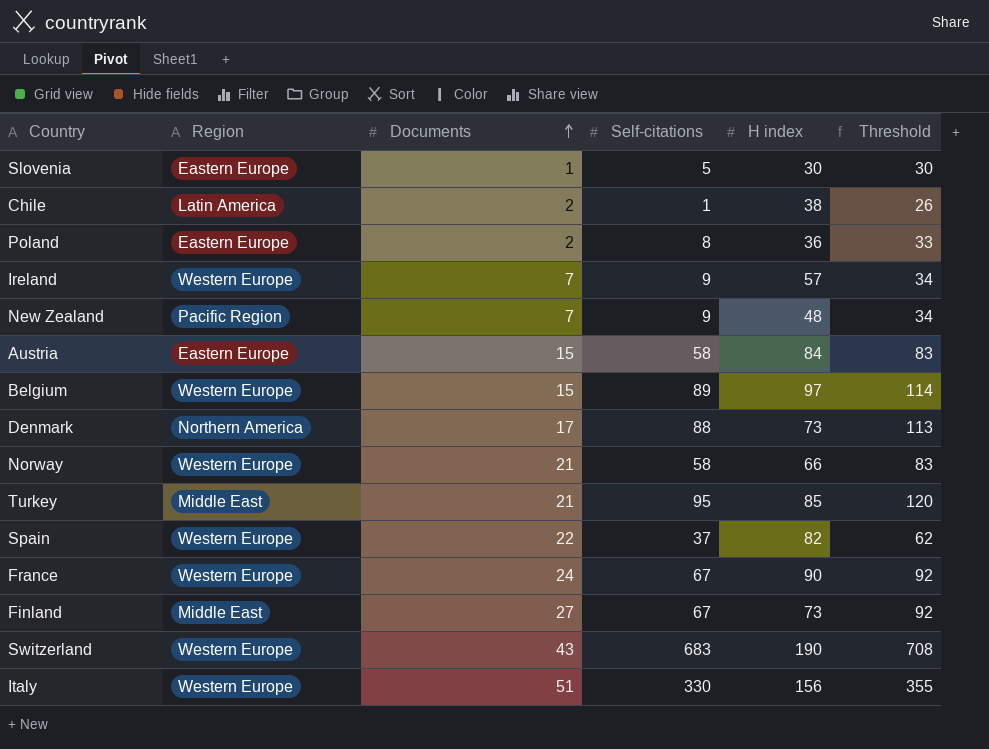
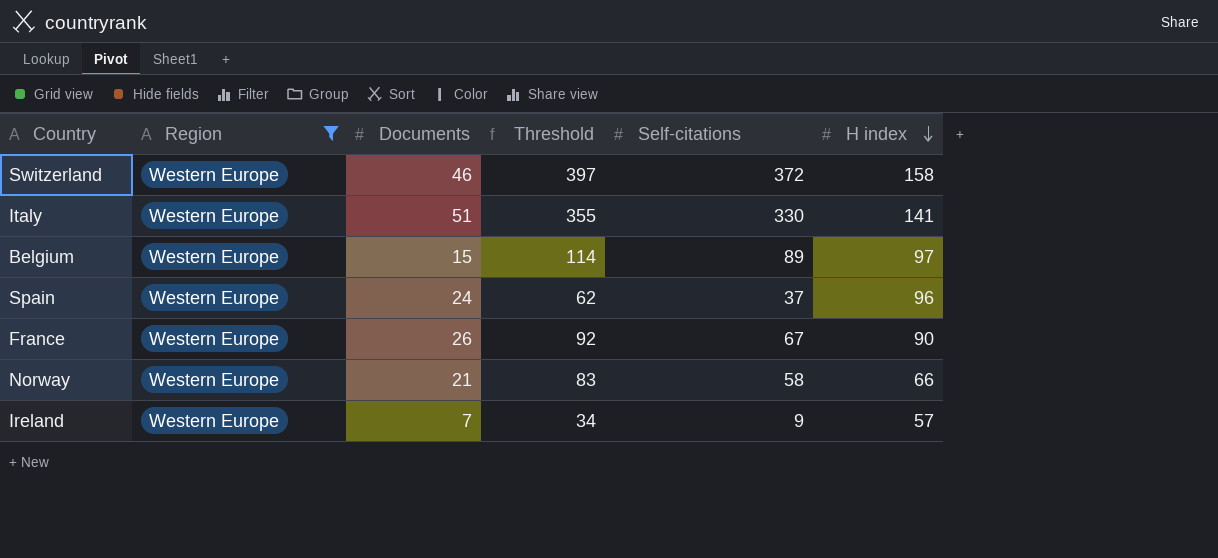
filter: none -> Region = Western Europe
row order: Documents ascending -> H index descending
column Threshold | position: 6 -> 4
Switzerland | Documents: 43 -> 46
Switzerland | Threshold: 708 -> 397
Switzerland | Self-citations: 683 -> 372
Switzerland | H index: 190 -> 158
Italy | H index: 156 -> 141
Spain | Documents: 22 -> 24
Spain | H index: 82 -> 96
France | Documents: 24 -> 26

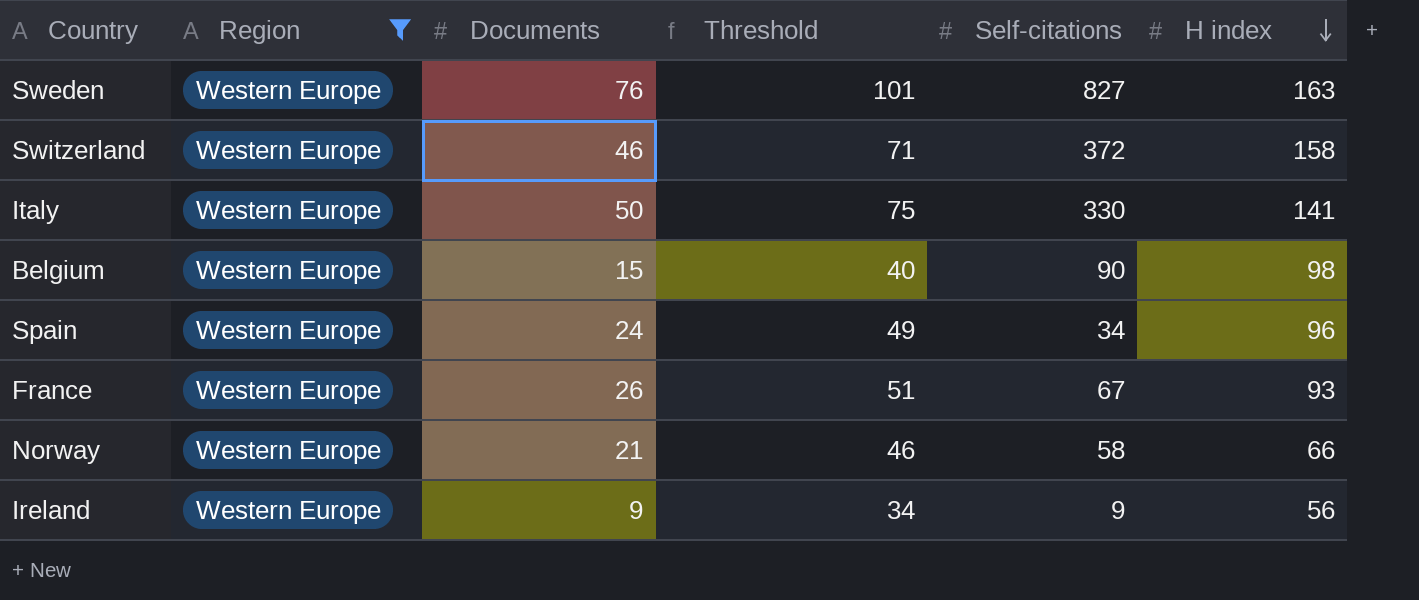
column Threshold | formula: [Self-citations] + 25 -> [Documents] + 25
row Sweden: none -> Western Europe | 76 | 101 | 827 | 163
Italy | Documents: 51 -> 50
Belgium | Self-citations: 89 -> 90
Belgium | H index: 97 -> 98
Spain | Self-citations: 37 -> 34
France | H index: 90 -> 93
Ireland | Documents: 7 -> 9
Ireland | H index: 57 -> 56

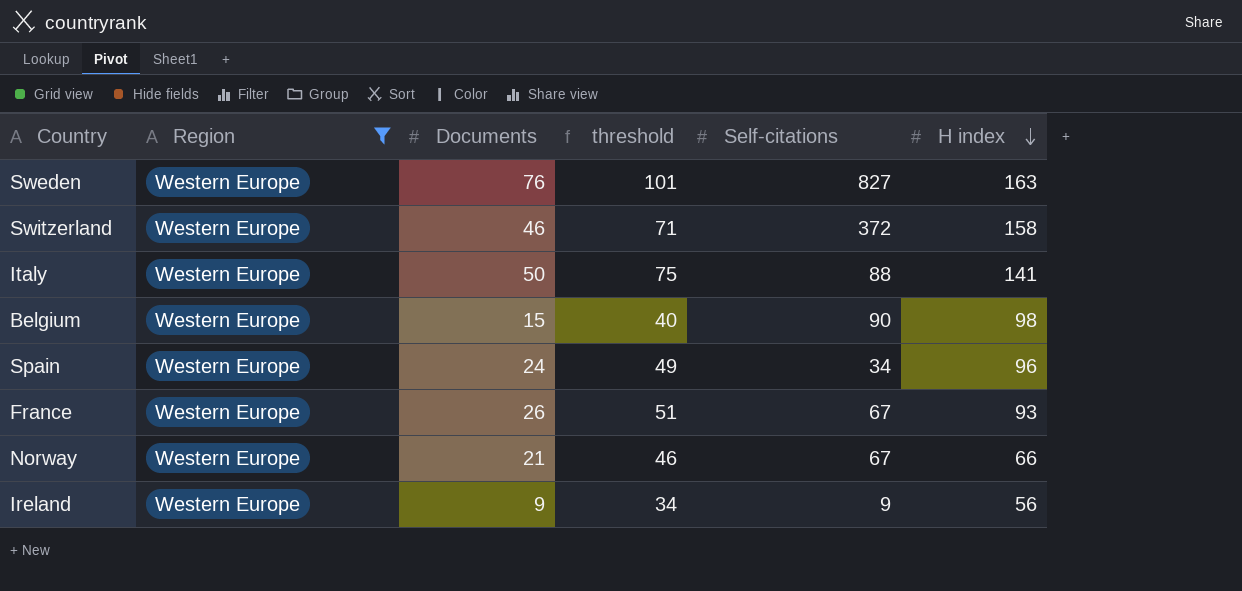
column name: Threshold -> threshold
Italy | Self-citations: 330 -> 88
Norway | Self-citations: 58 -> 67

